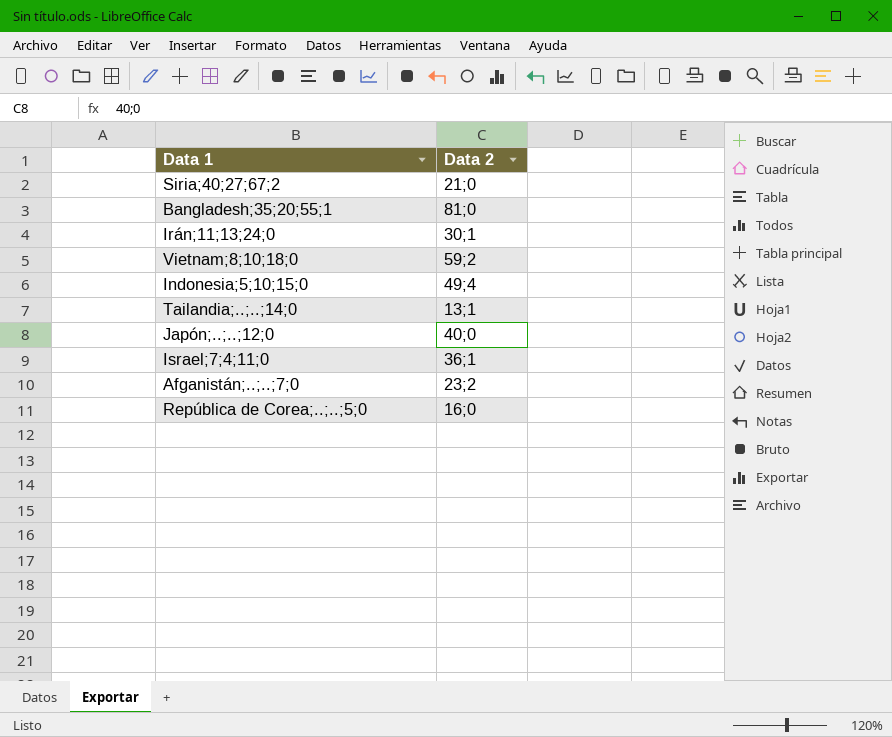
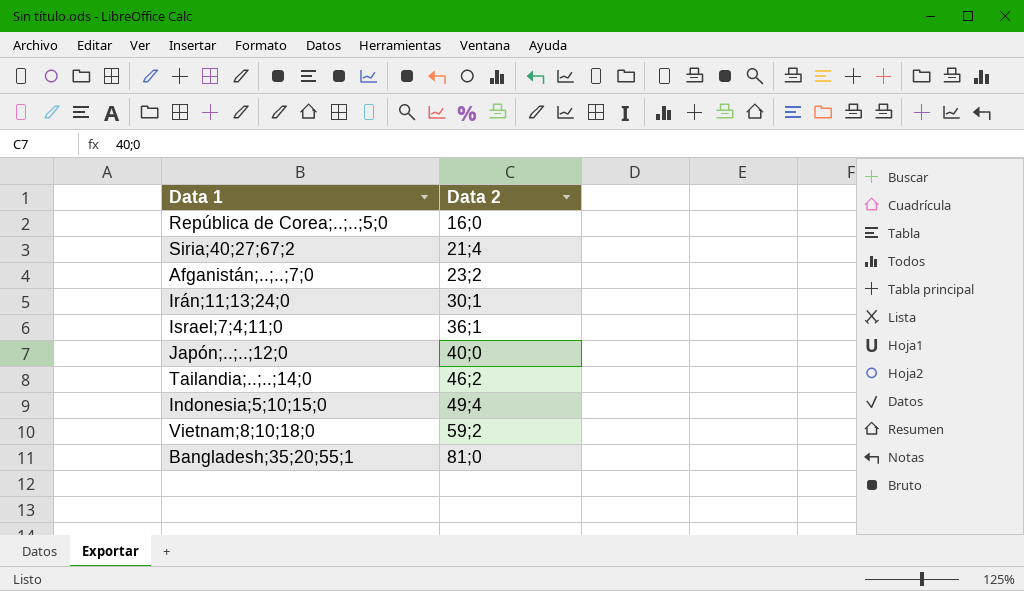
row order: none -> Data 2 ascending
Siria;40;27;67;2 | Data 2: 21;0 -> 21;4
Tailandia;..;..;14;0 | Data 2: 13;1 -> 46;2

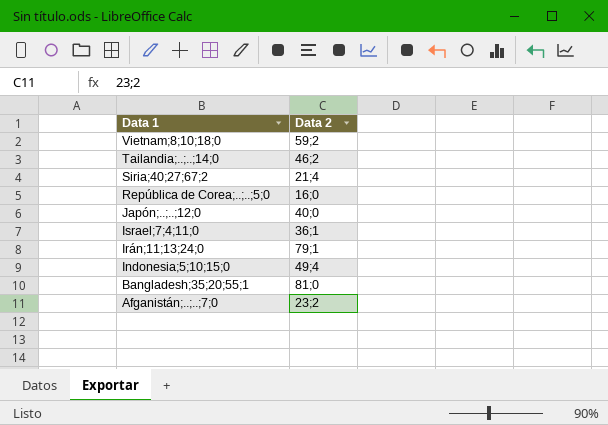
row order: Data 2 ascending -> Data 1 descending
Irán;11;13;24;0 | Data 2: 30;1 -> 79;1

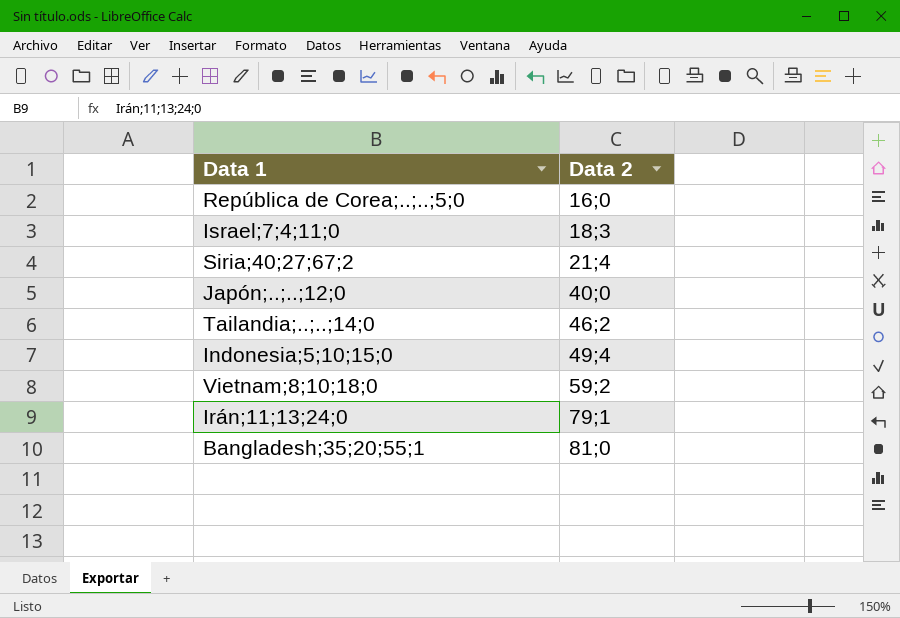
row order: Data 1 descending -> Data 2 ascending
row Afganistán;..;..;7;0: 23;2 -> none
Israel;7;4;11;0 | Data 2: 36;1 -> 18;3

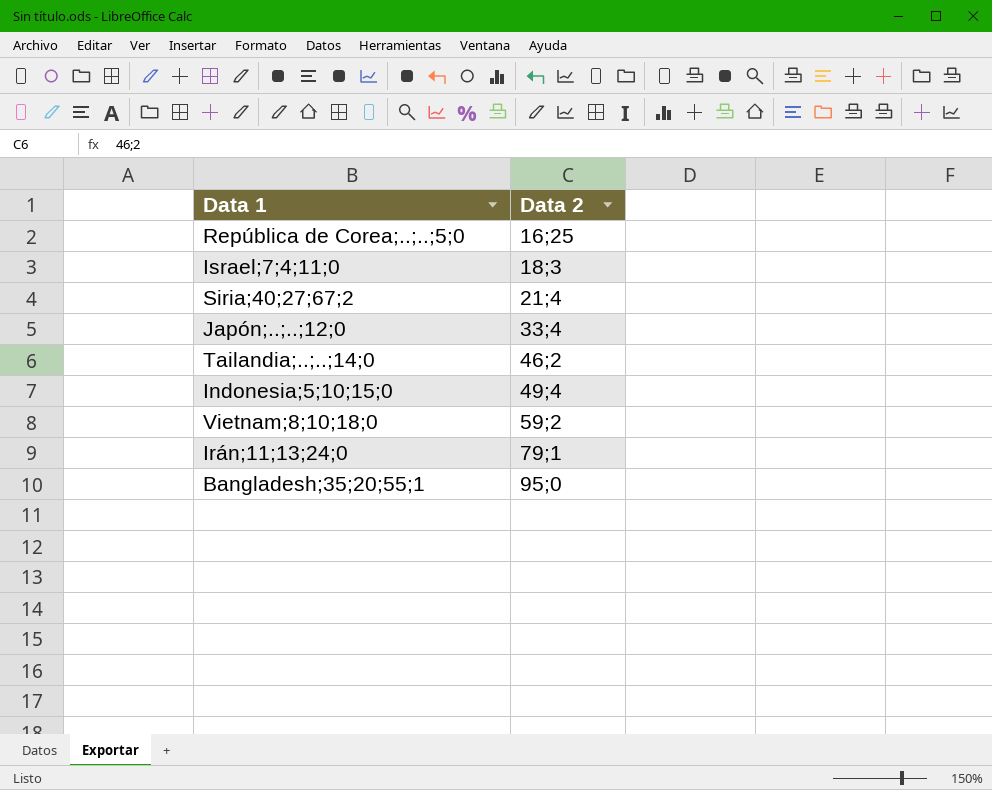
República de Corea;..;..;5;0 | Data 2: 16;0 -> 16;25
Japón;..;..;12;0 | Data 2: 40;0 -> 33;4
Bangladesh;35;20;55;1 | Data 2: 81;0 -> 95;0

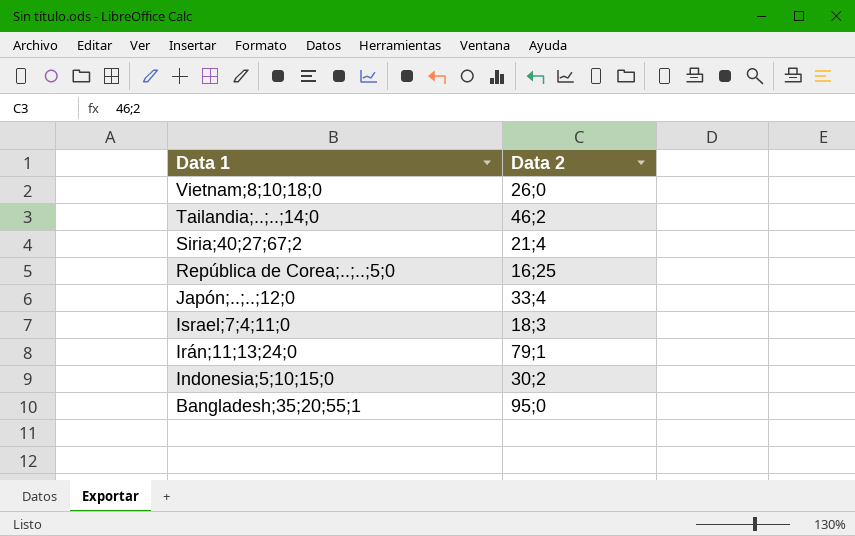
row order: Data 2 ascending -> Data 1 descending
Vietnam;8;10;18;0 | Data 2: 59;2 -> 26;0
Indonesia;5;10;15;0 | Data 2: 49;4 -> 30;2

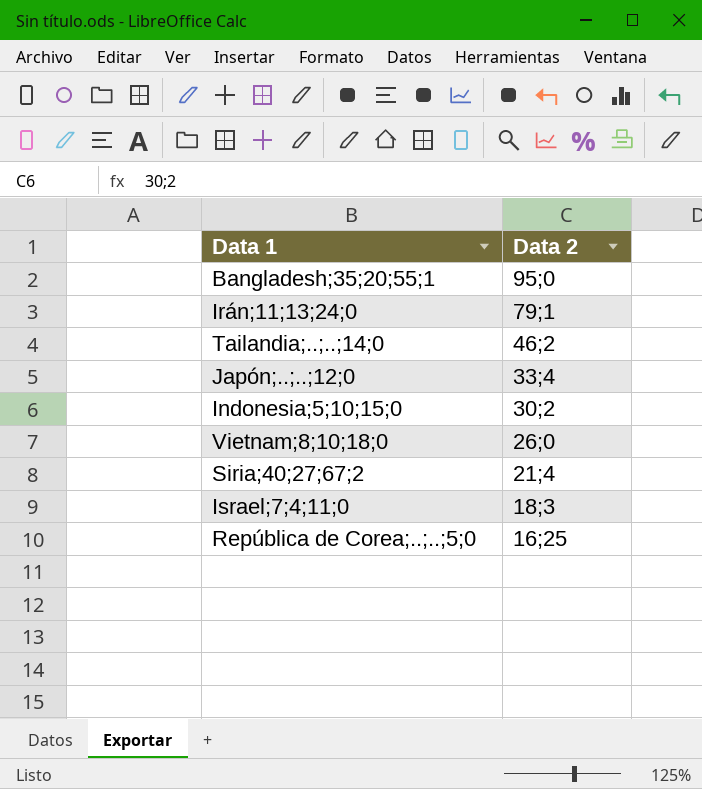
row order: Data 1 descending -> Data 2 descending

